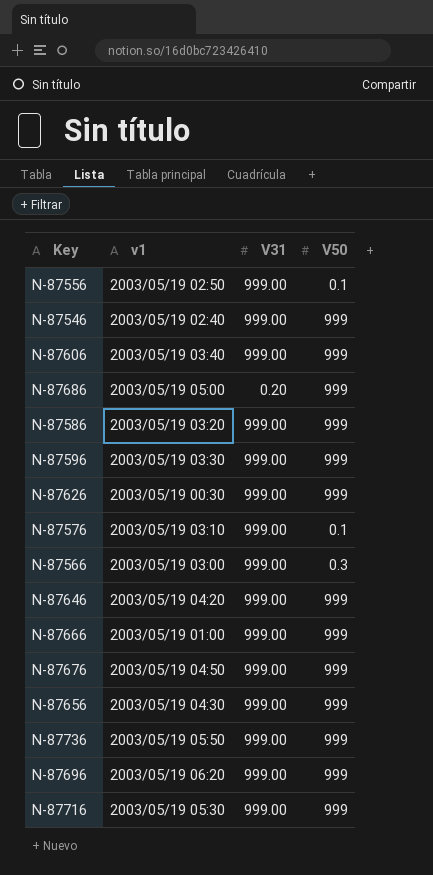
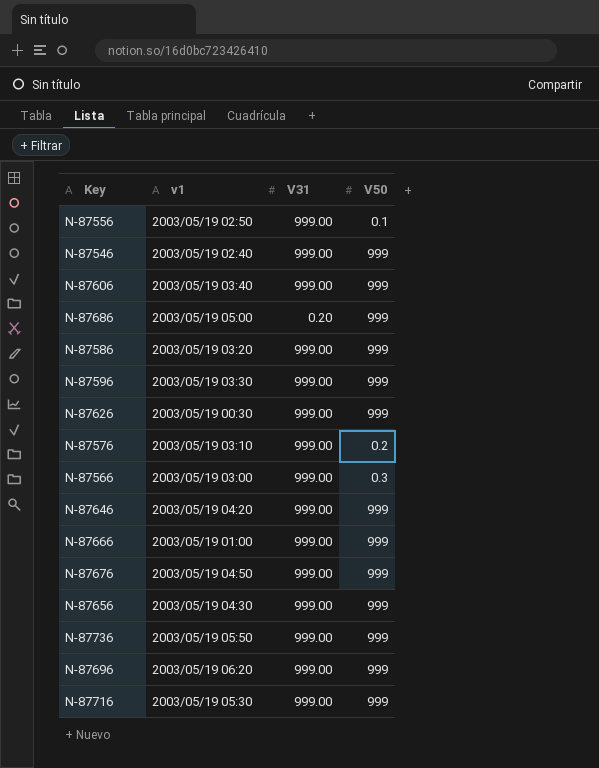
N-87576 | V50: 0.1 -> 0.2

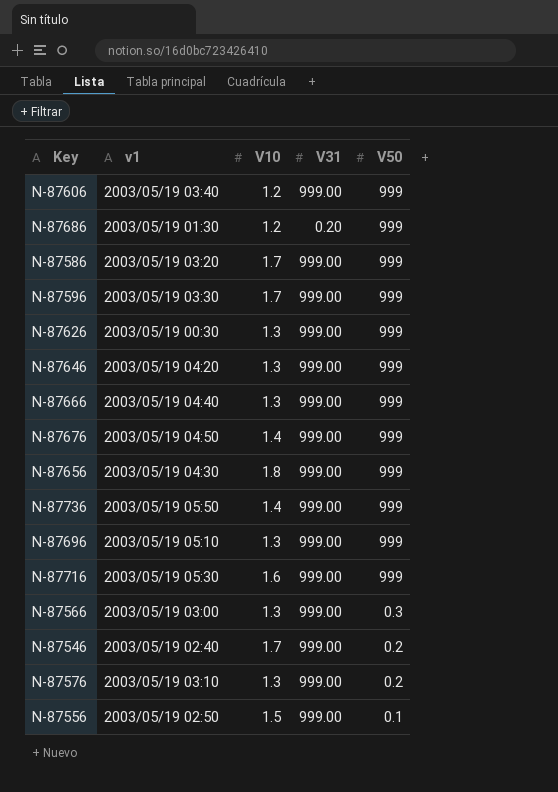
row order: none -> V50 descending
column V10 | position: none -> 3
N-87686 | v1: 2003/05/19 05:00 -> 2003/05/19 01:30
N-87666 | v1: 2003/05/19 01:00 -> 2003/05/19 04:40
N-87696 | v1: 2003/05/19 06:20 -> 2003/05/19 05:10
N-87546 | V50: 999 -> 0.2

